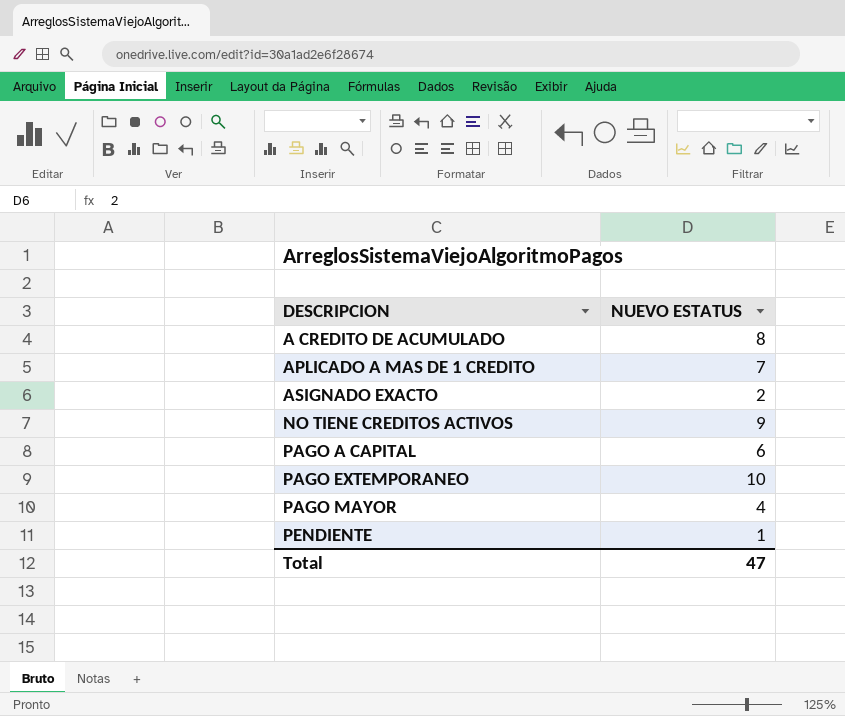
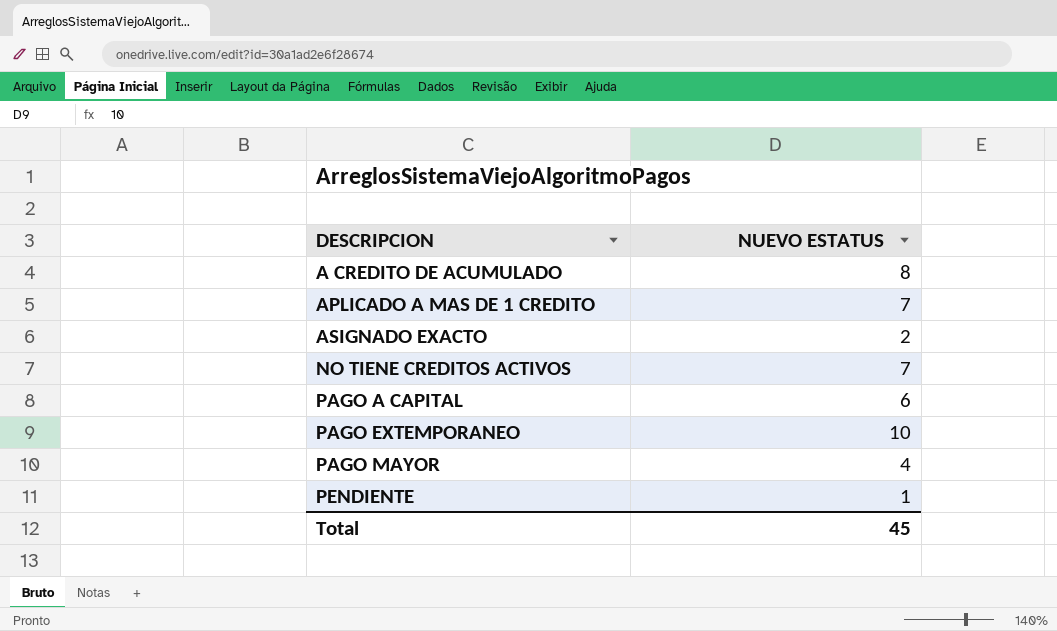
NO TIENE CREDITOS ACTIVOS | NUEVO ESTATUS: 9 -> 7
Total | NUEVO ESTATUS: 47 -> 45

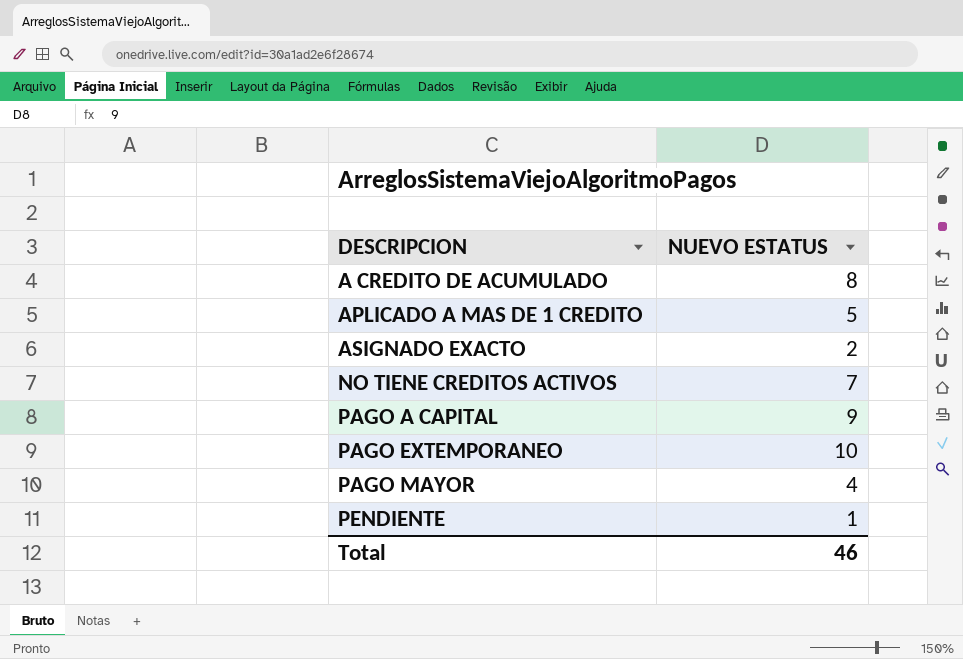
APLICADO A MAS DE 1 CREDITO | NUEVO ESTATUS: 7 -> 5
PAGO A CAPITAL | NUEVO ESTATUS: 6 -> 9
Total | NUEVO ESTATUS: 45 -> 46

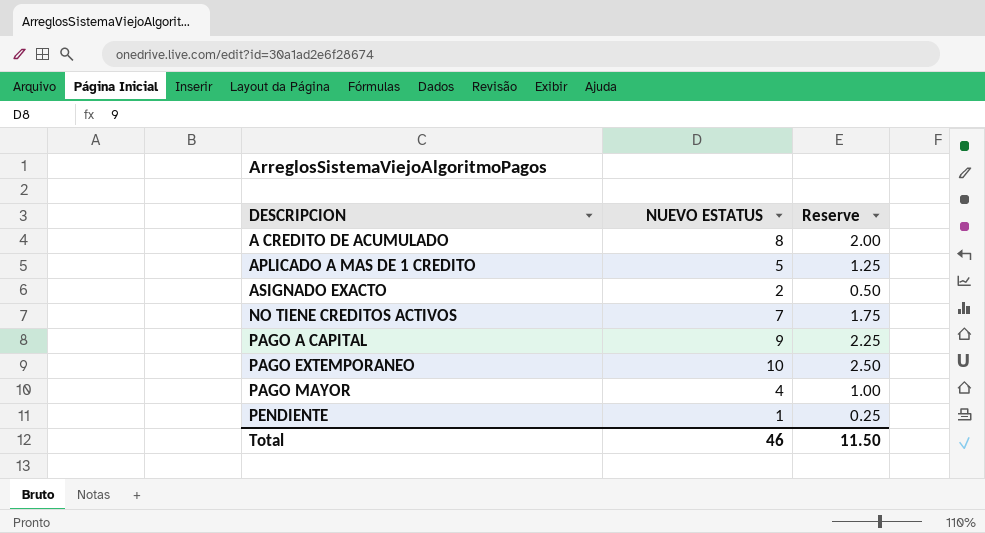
column Reserve | formula: none -> [NUEVO ESTATUS] * 0.25

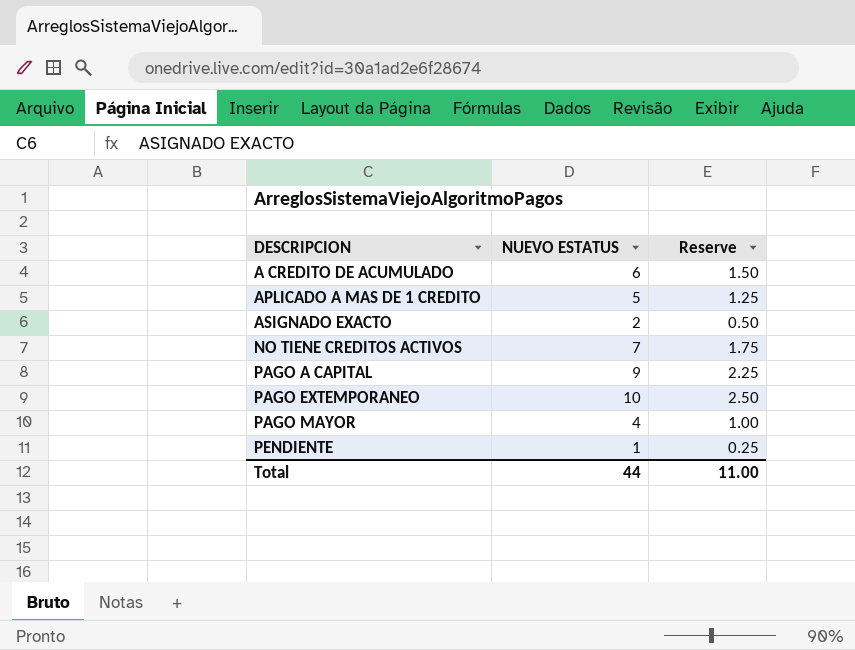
A CREDITO DE ACUMULADO | NUEVO ESTATUS: 8 -> 6
A CREDITO DE ACUMULADO | Reserve: 2.00 -> 1.50
Total | NUEVO ESTATUS: 46 -> 44
Total | Reserve: 11.50 -> 11.00

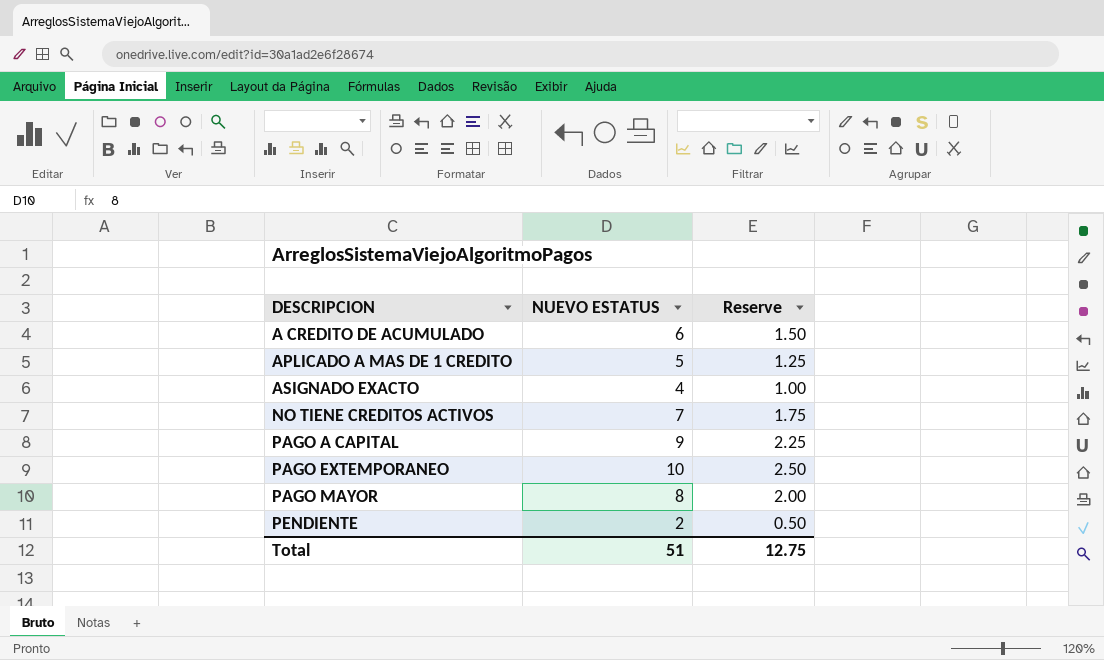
ASIGNADO EXACTO | NUEVO ESTATUS: 2 -> 4
ASIGNADO EXACTO | Reserve: 0.50 -> 1.00
PAGO MAYOR | NUEVO ESTATUS: 4 -> 8
PAGO MAYOR | Reserve: 1.00 -> 2.00
PENDIENTE | NUEVO ESTATUS: 1 -> 2
PENDIENTE | Reserve: 0.25 -> 0.50
Total | NUEVO ESTATUS: 44 -> 51
Total | Reserve: 11.00 -> 12.75

